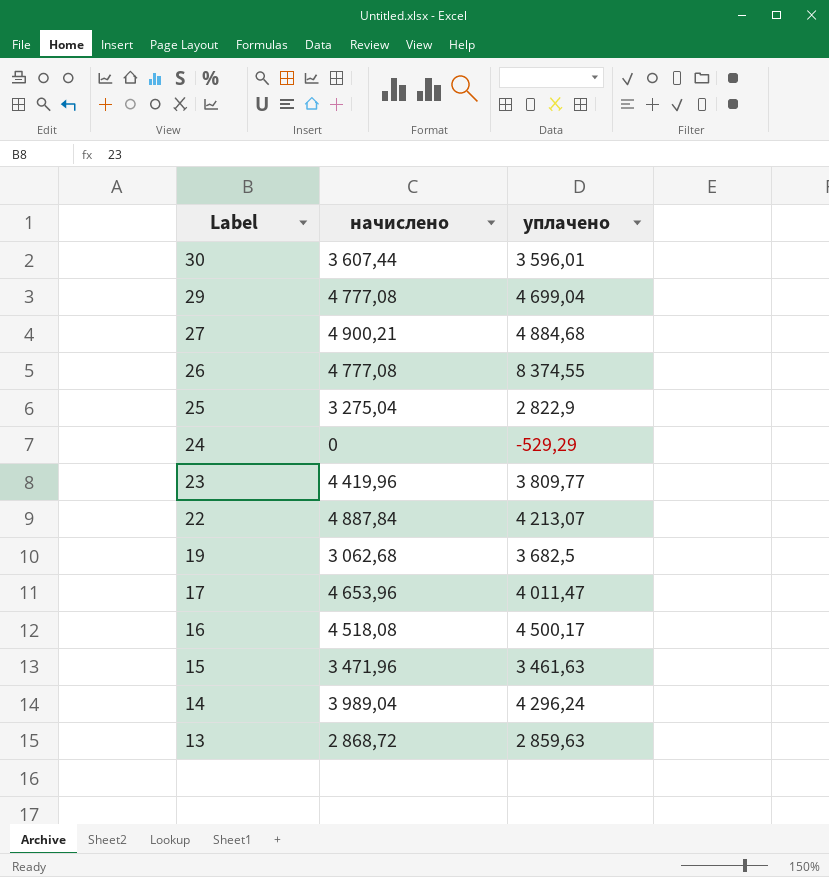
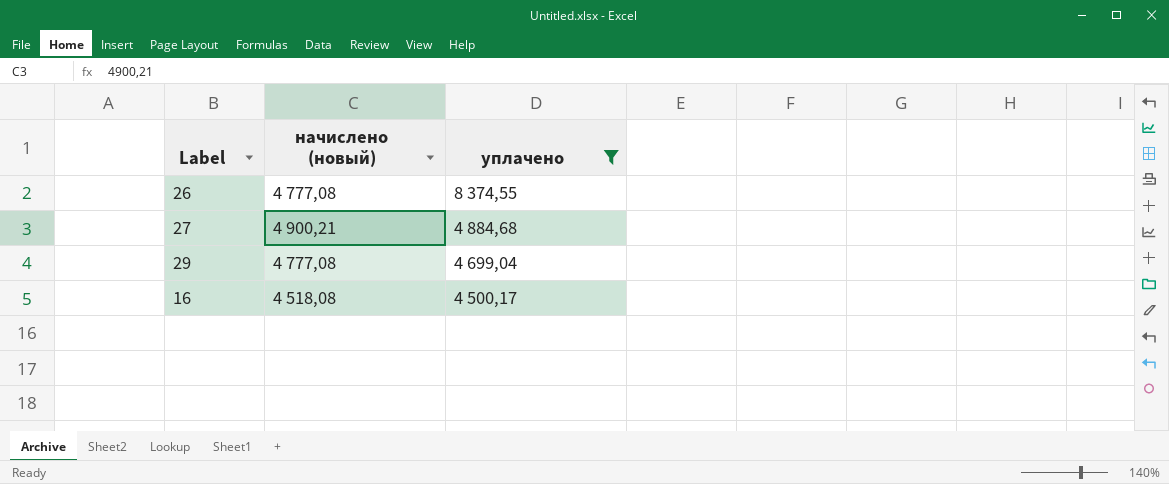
filter: none -> уплачено >= 4 500,17
row order: Label descending -> уплачено descending
column name: начислено -> начислено (новый)

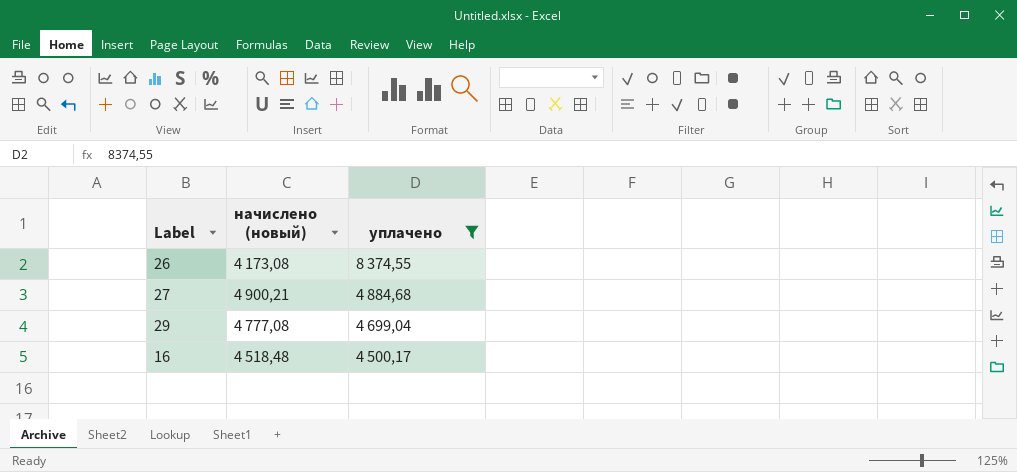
26 | начислено (новый): 4 777,08 -> 4 173,08
16 | начислено (новый): 4 518,08 -> 4 518,48

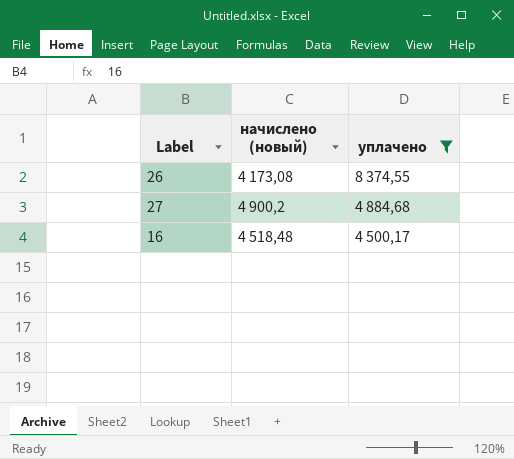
row 29: 4 777,08 | 4 699,04 -> none
27 | начислено (новый): 4 900,21 -> 4 900,2

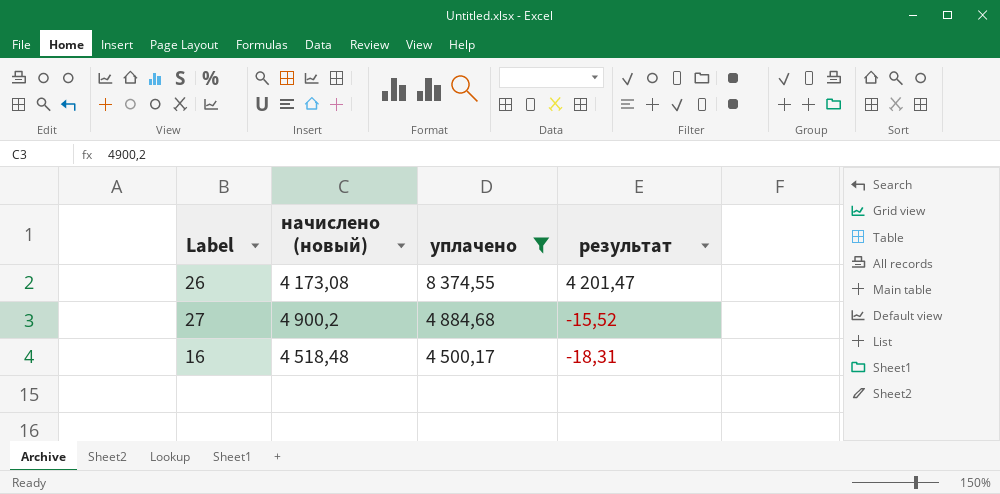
column результат | formula: none -> [уплачено] - [начислено (новый)]

